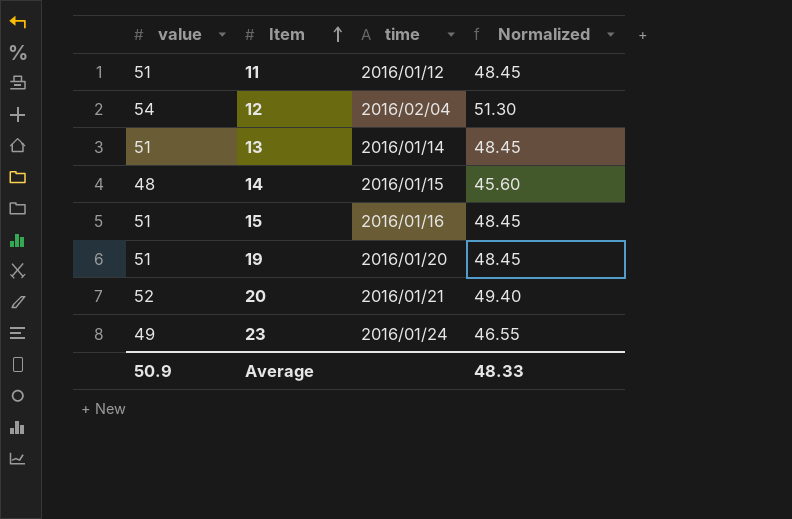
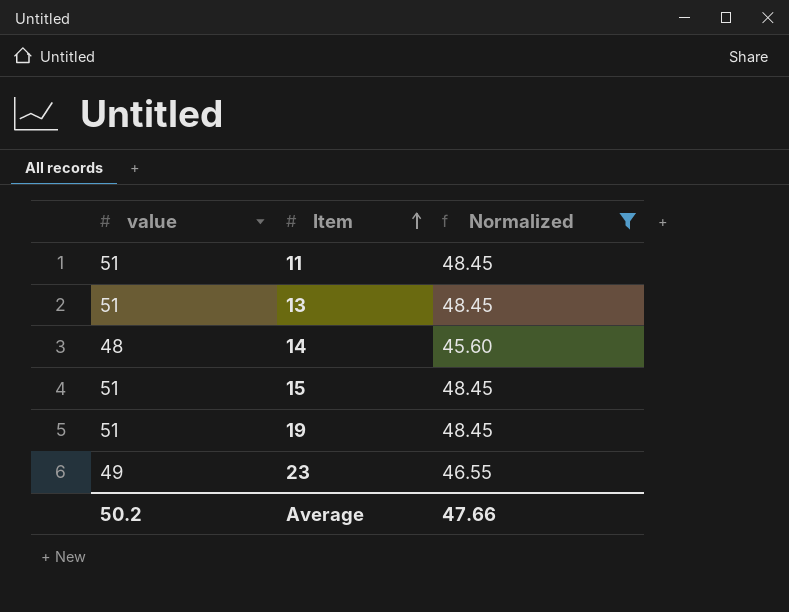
filter: none -> Normalized <= 48.45
column time | position: 3 -> none
Average | value: 50.9 -> 50.2
Average | Normalized: 48.33 -> 47.66

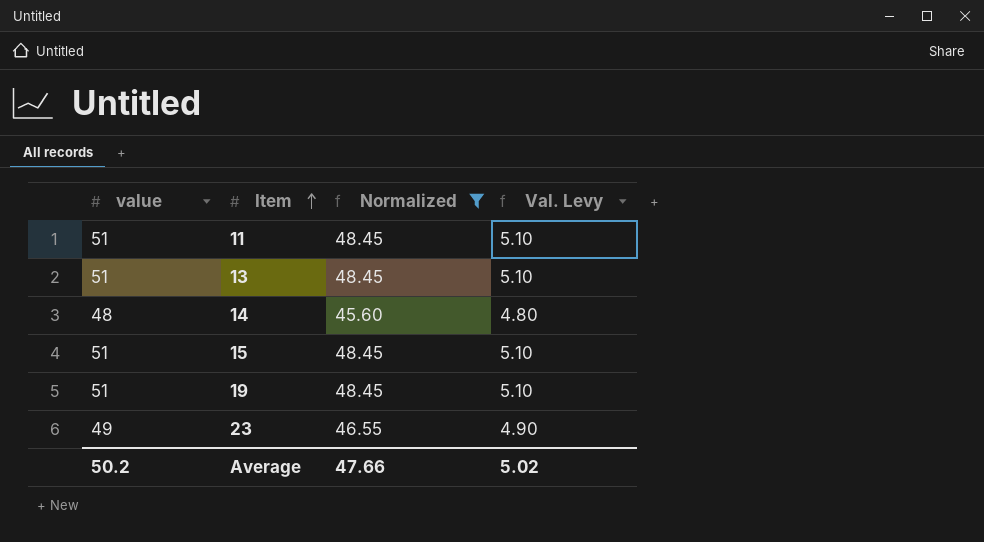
column Val. Levy | formula: none -> [value] * 0.1

